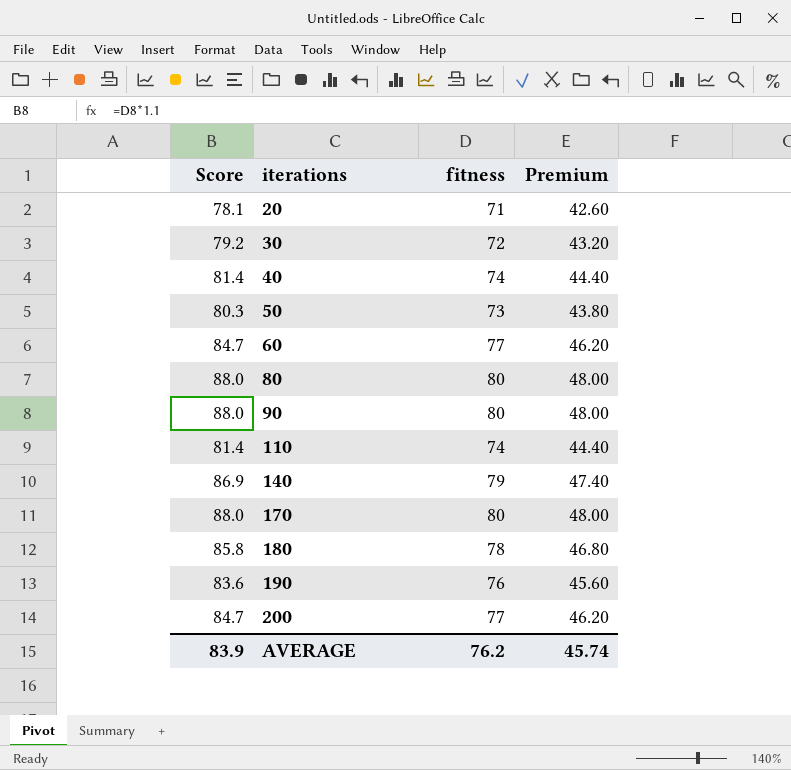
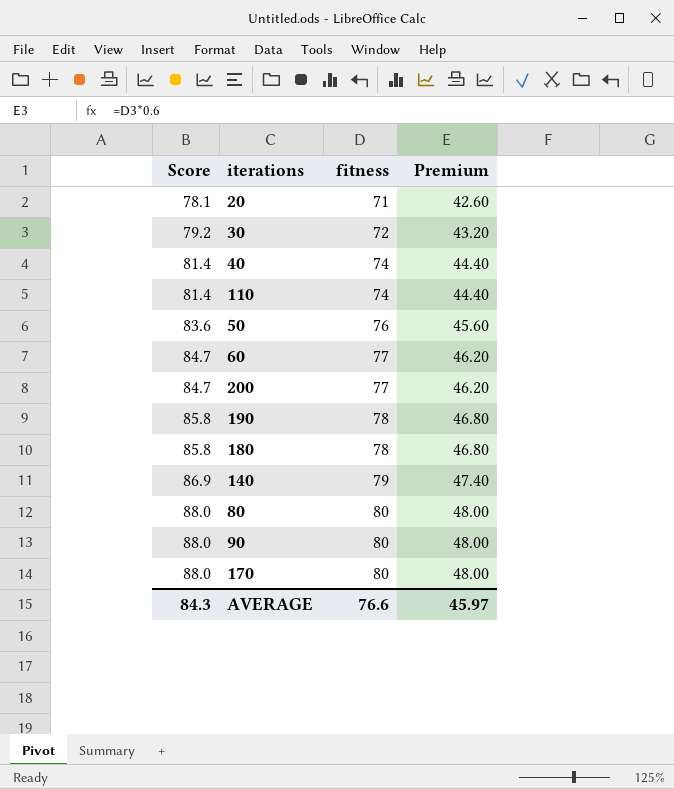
row order: iterations ascending -> Score ascending
50 | Score: 80.3 -> 83.6
50 | fitness: 73 -> 76
50 | Premium: 43.80 -> 45.60
190 | Score: 83.6 -> 85.8
190 | fitness: 76 -> 78
190 | Premium: 45.60 -> 46.80
AVERAGE | Score: 83.9 -> 84.3
AVERAGE | fitness: 76.2 -> 76.6
AVERAGE | Premium: 45.74 -> 45.97

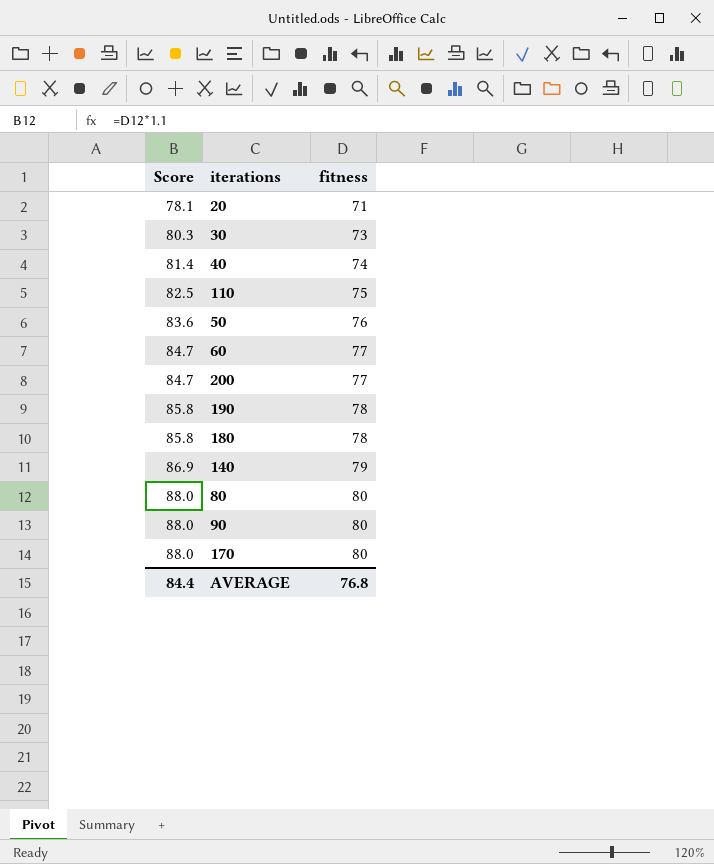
column Premium | formula: [fitness] * 0.6 -> none
30 | Score: 79.2 -> 80.3
30 | fitness: 72 -> 73
110 | Score: 81.4 -> 82.5
110 | fitness: 74 -> 75
AVERAGE | Score: 84.3 -> 84.4
AVERAGE | fitness: 76.6 -> 76.8

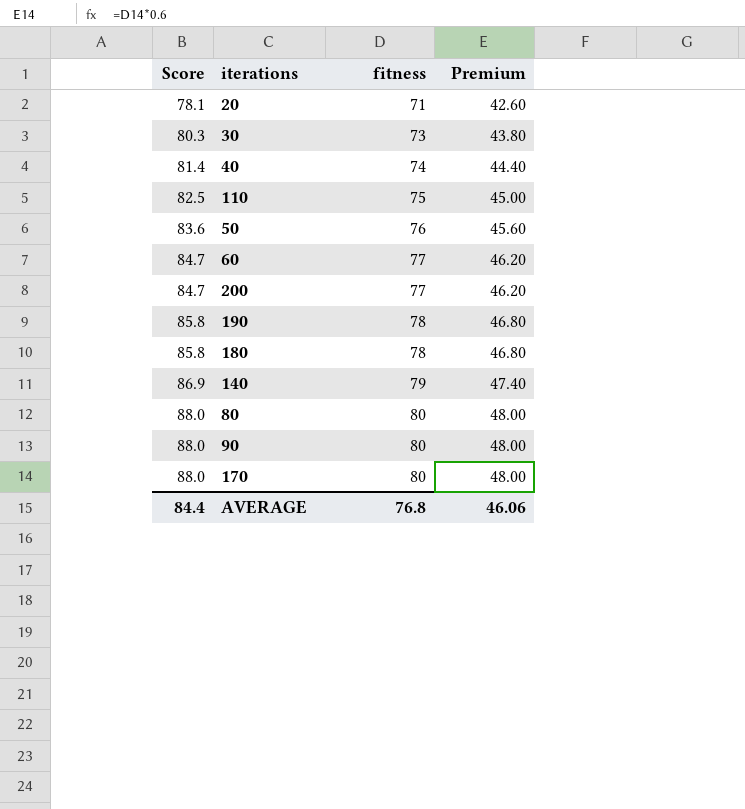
column Premium | formula: none -> [fitness] * 0.6

